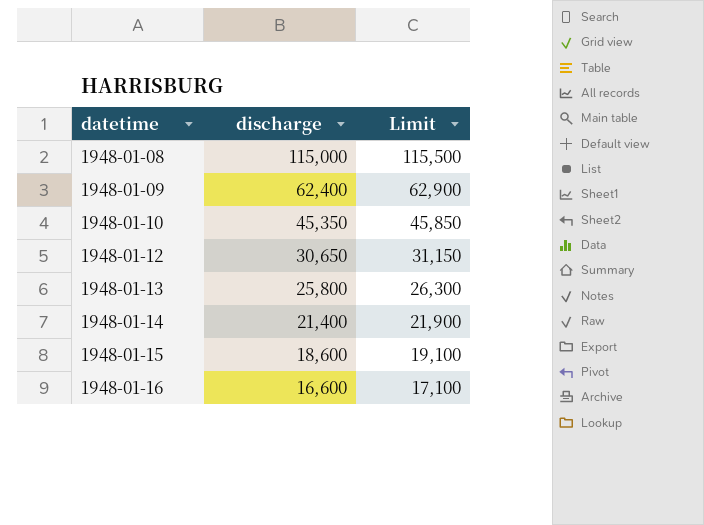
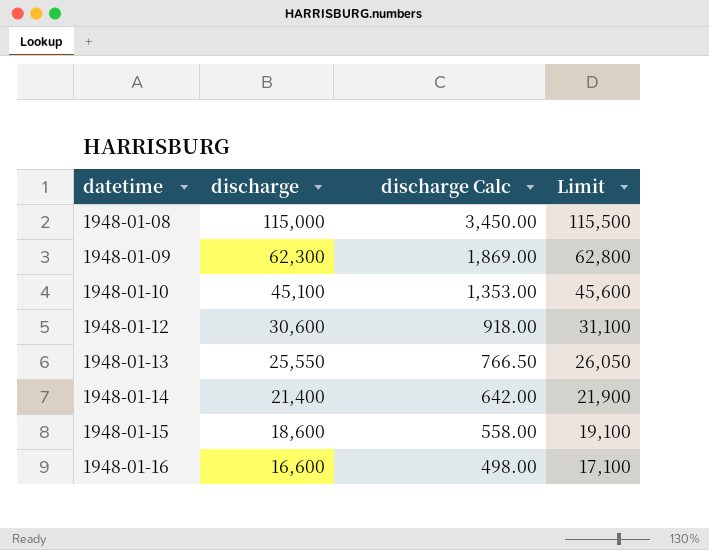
column discharge Calc | formula: none -> [discharge] * 0.03
1948-01-09 | discharge: 62,400 -> 62,300
1948-01-09 | Limit: 62,900 -> 62,800
1948-01-10 | discharge: 45,350 -> 45,100
1948-01-10 | Limit: 45,850 -> 45,600
1948-01-12 | discharge: 30,650 -> 30,600
1948-01-12 | Limit: 31,150 -> 31,100
1948-01-13 | discharge: 25,800 -> 25,550
1948-01-13 | Limit: 26,300 -> 26,050

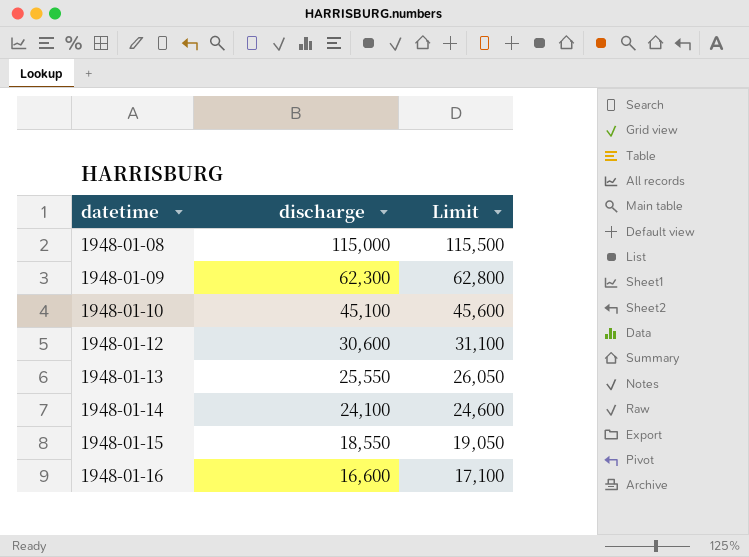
column discharge Calc | formula: [discharge] * 0.03 -> none
1948-01-14 | discharge: 21,400 -> 24,100
1948-01-14 | Limit: 21,900 -> 24,600
1948-01-15 | discharge: 18,600 -> 18,550
1948-01-15 | Limit: 19,100 -> 19,050

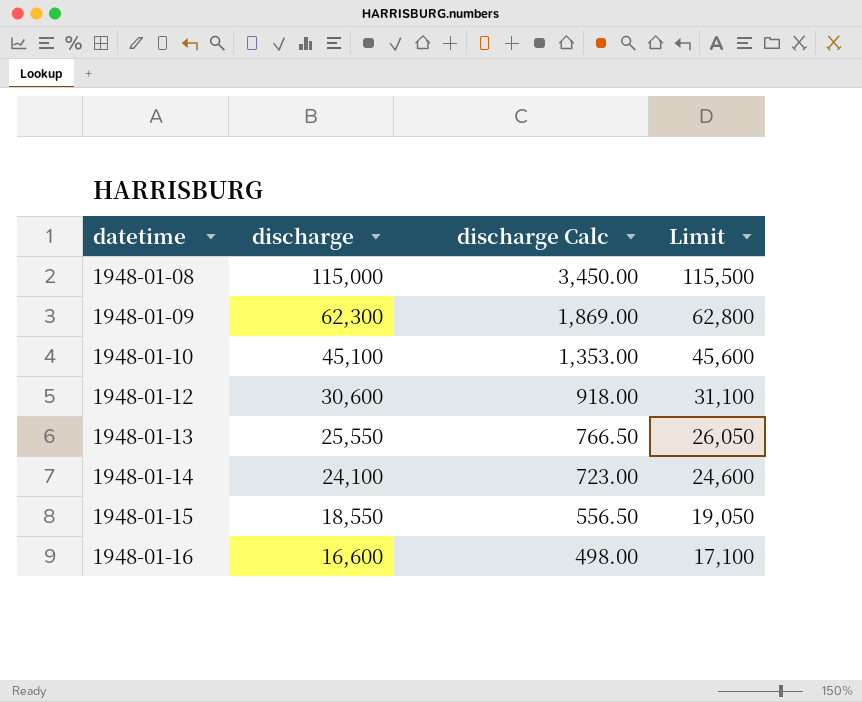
column discharge Calc | formula: none -> [discharge] * 0.03

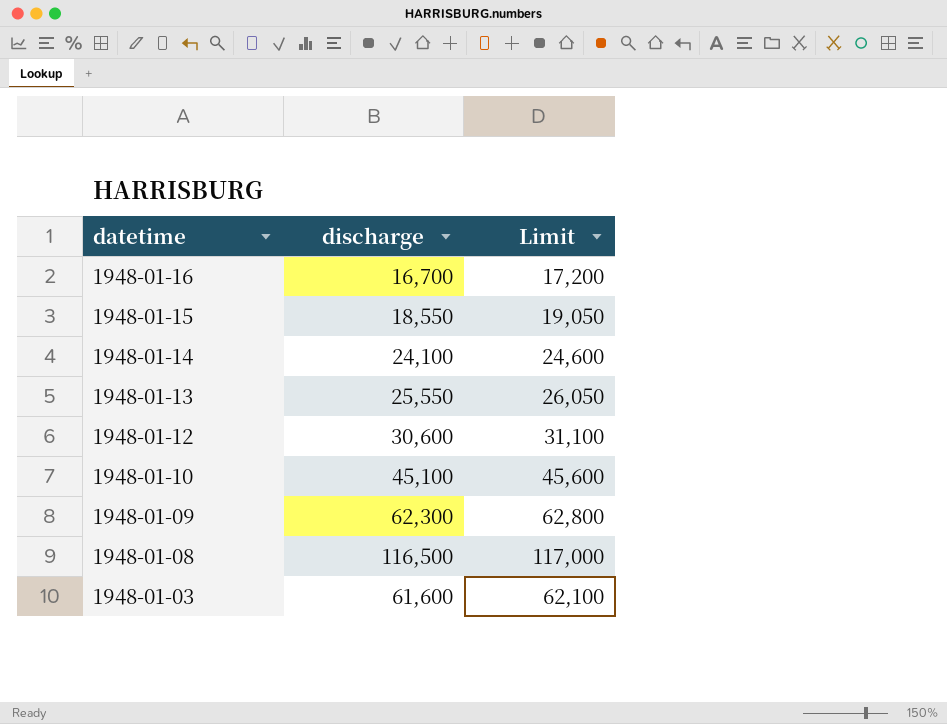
row order: datetime ascending -> datetime descending
column discharge Calc | formula: [discharge] * 0.03 -> none
1948-01-16 | discharge: 16,600 -> 16,700
1948-01-16 | Limit: 17,100 -> 17,200
1948-01-08 | discharge: 115,000 -> 116,500
1948-01-08 | Limit: 115,500 -> 117,000
row 1948-01-03: none -> 61,600 | 62,100

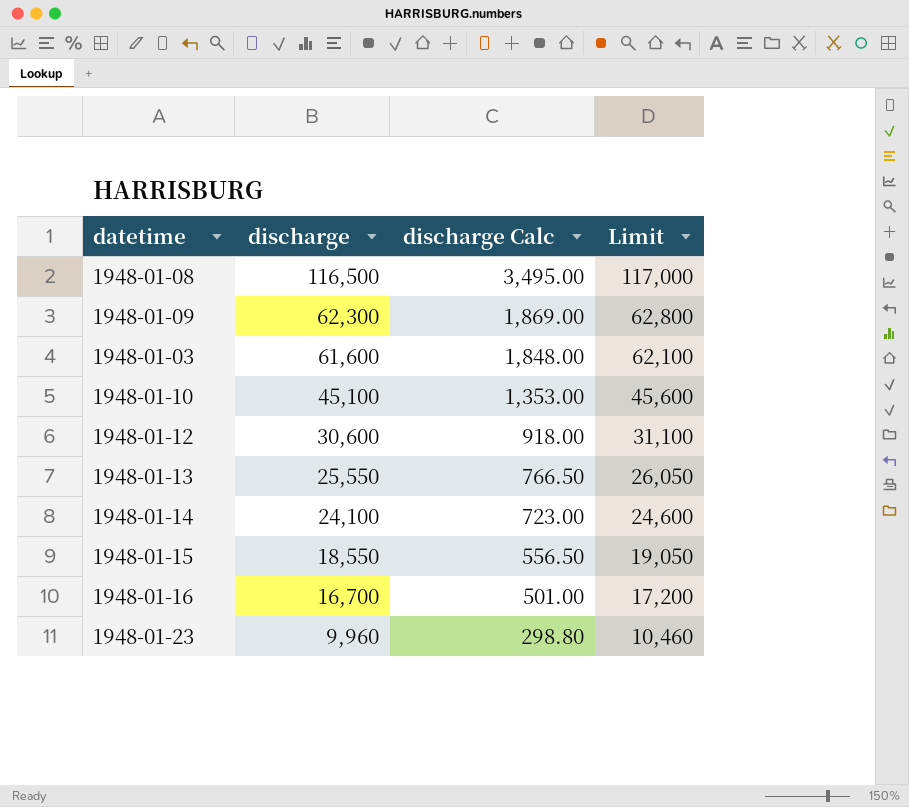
row order: datetime descending -> discharge descending
column discharge Calc | formula: none -> [discharge] * 0.03
row 1948-01-23: none -> 9,960 | 298.80 | 10,460

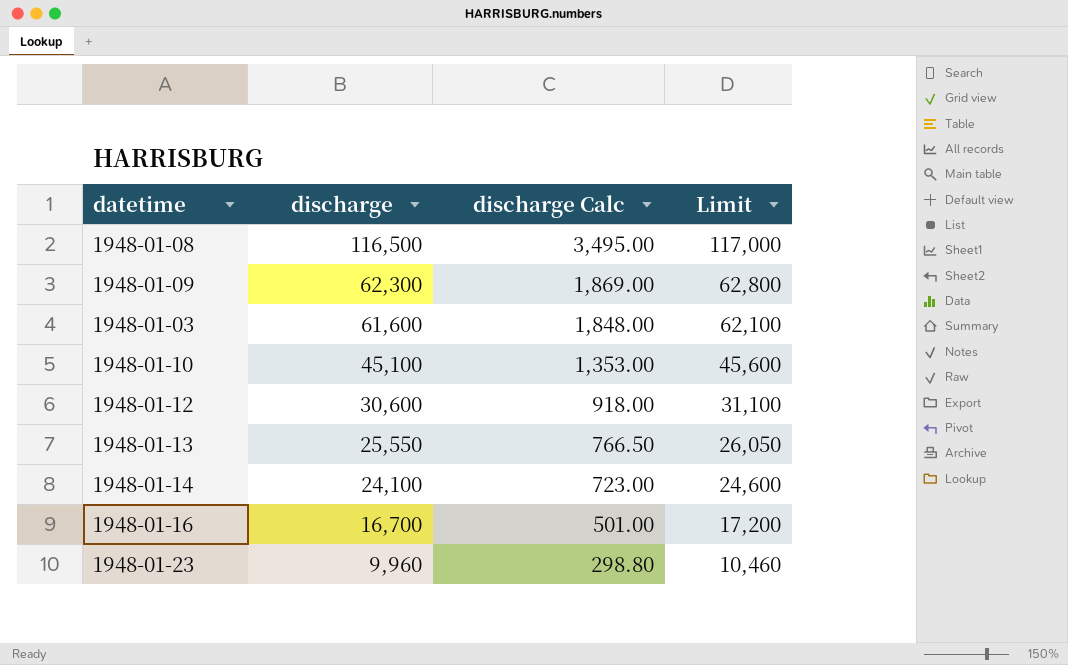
row 1948-01-15: 18,550 | 556.50 | 19,050 -> none

